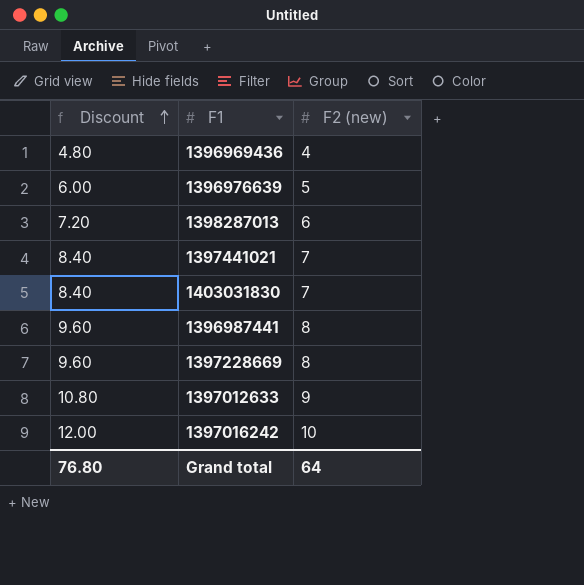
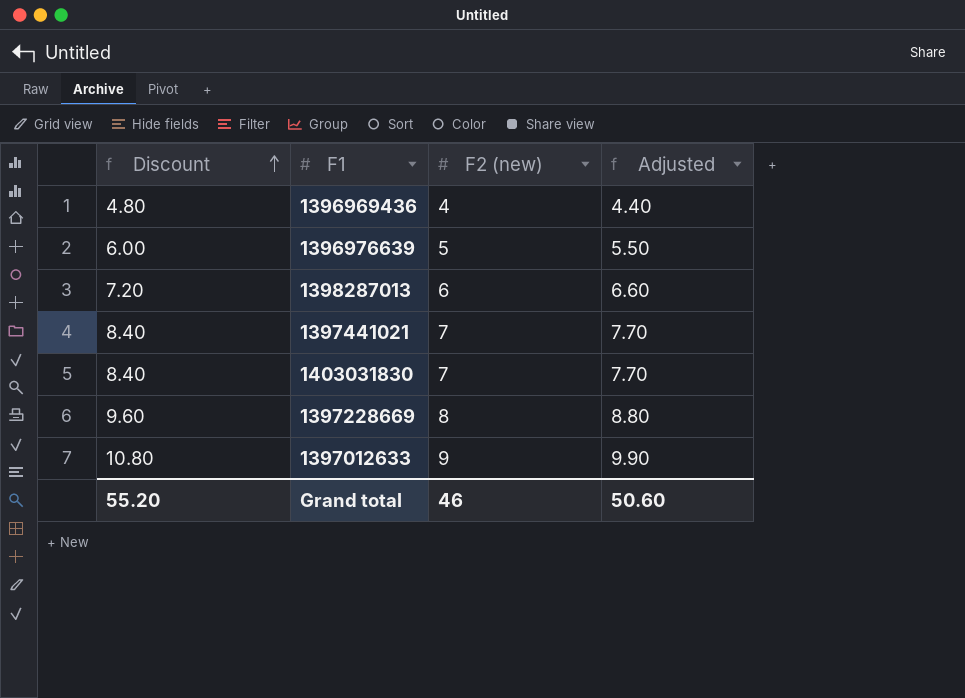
column Adjusted | formula: none -> [F2 (new)] * 1.1
row 1396987441: 9.60 | 8 -> none
row 1397016242: 12.00 | 10 -> none
Grand total | Discount: 76.80 -> 55.20
Grand total | F2 (new): 64 -> 46

